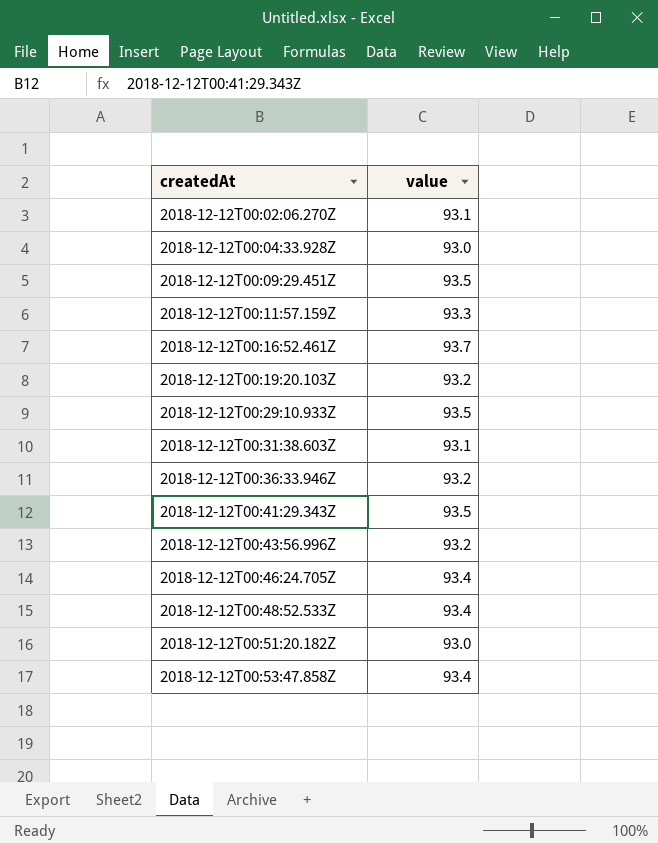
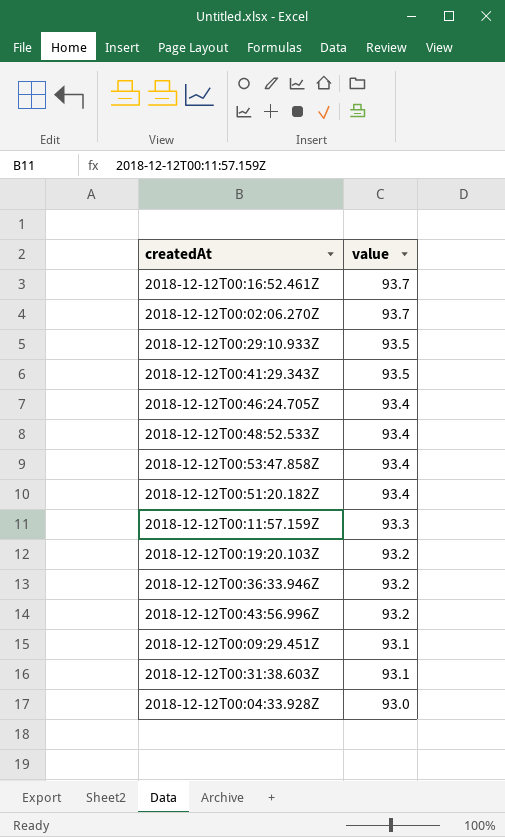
row order: createdAt ascending -> value descending
2018-12-12T00:02:06.270Z | value: 93.1 -> 93.7
2018-12-12T00:51:20.182Z | value: 93.0 -> 93.4
2018-12-12T00:09:29.451Z | value: 93.5 -> 93.1

